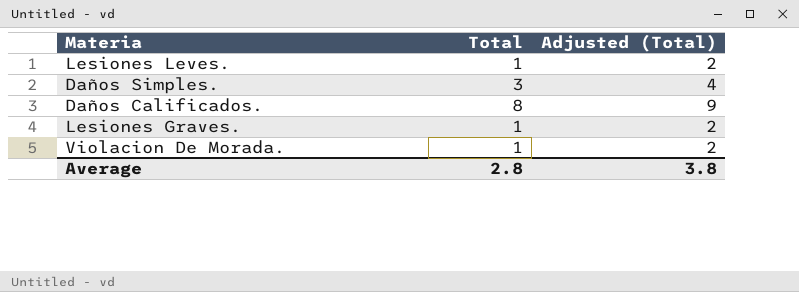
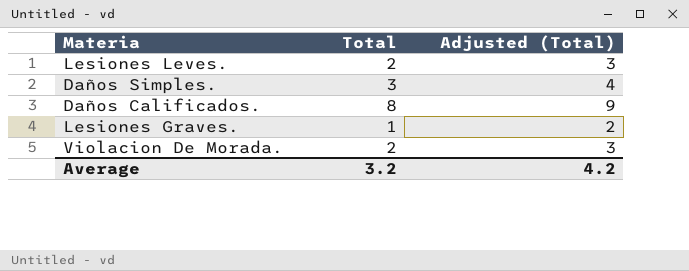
Lesiones Leves. | Total: 1 -> 2
Lesiones Leves. | Adjusted (Total): 2 -> 3
Violacion De Morada. | Total: 1 -> 2
Violacion De Morada. | Adjusted (Total): 2 -> 3
Average | Total: 2.8 -> 3.2
Average | Adjusted (Total): 3.8 -> 4.2

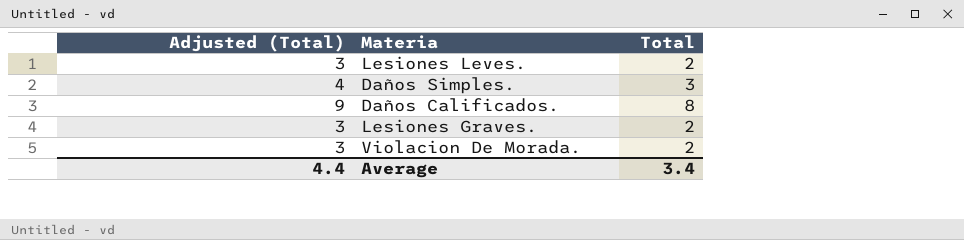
column Adjusted (Total) | position: 3 -> 1
Lesiones Graves. | Adjusted (Total): 2 -> 3
Lesiones Graves. | Total: 1 -> 2
Average | Adjusted (Total): 4.2 -> 4.4
Average | Total: 3.2 -> 3.4

